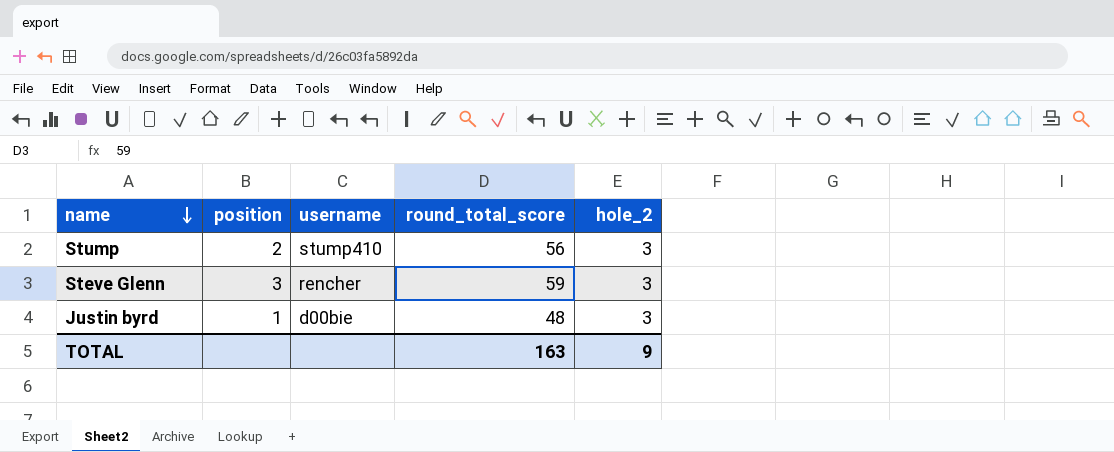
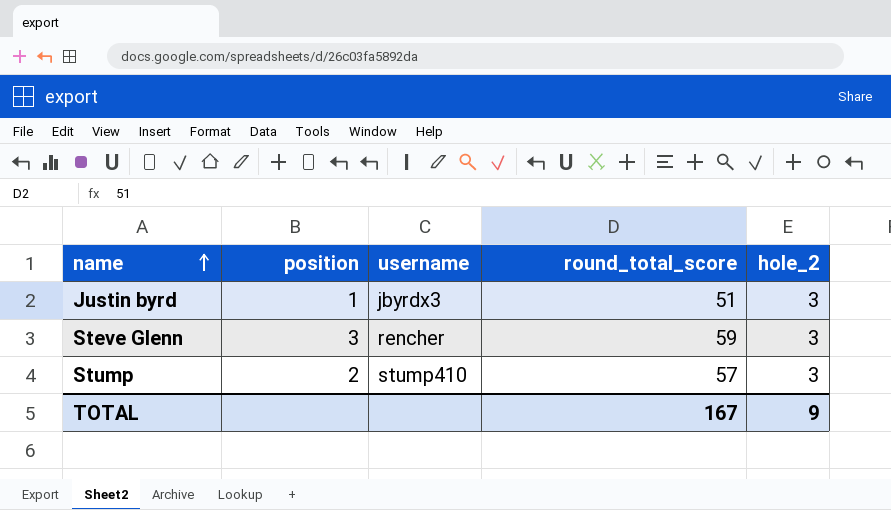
row order: name descending -> name ascending
Justin byrd | username: d00bie -> jbyrdx3
Justin byrd | round_total_score: 48 -> 51
Stump | round_total_score: 56 -> 57
TOTAL | round_total_score: 163 -> 167

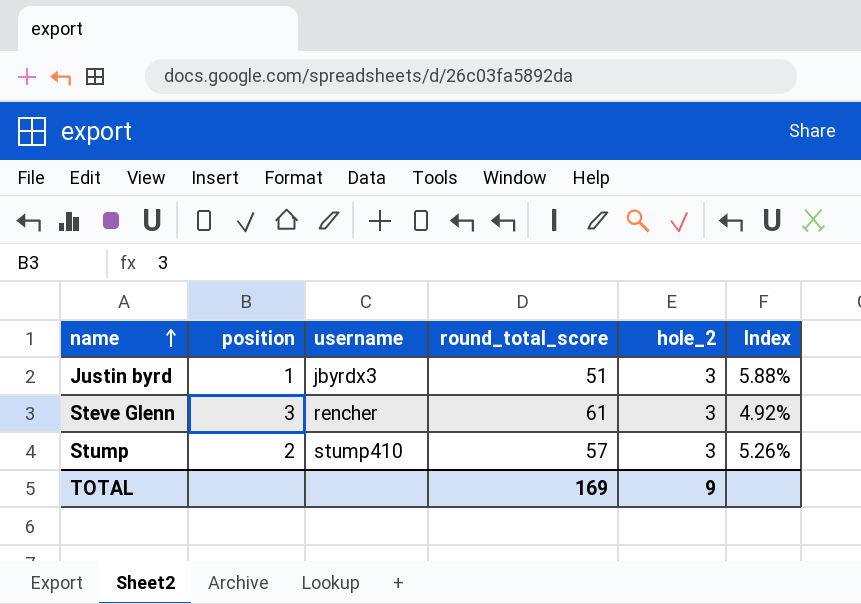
column Index | formula: none -> [hole_2] / [round_total_score]
Steve Glenn | round_total_score: 59 -> 61
TOTAL | round_total_score: 167 -> 169

